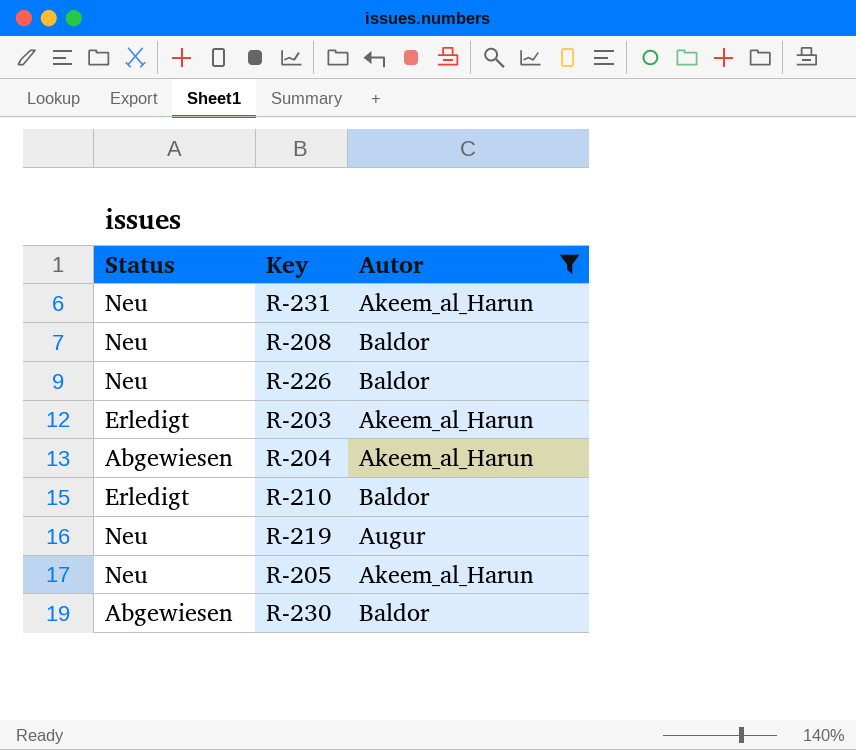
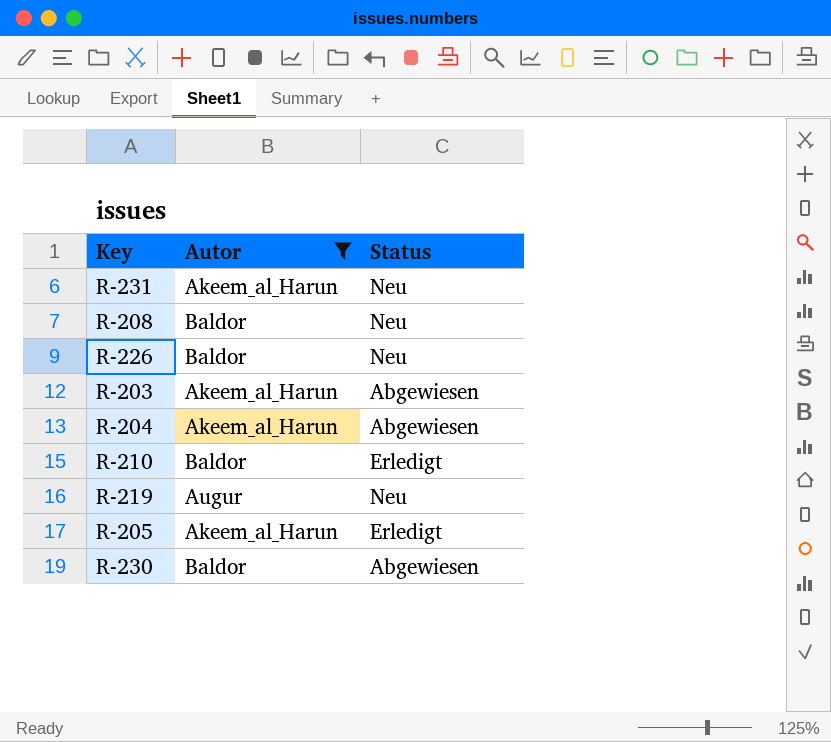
column Status | position: 1 -> 3
R-203 | Status: Erledigt -> Abgewiesen
R-205 | Status: Neu -> Erledigt

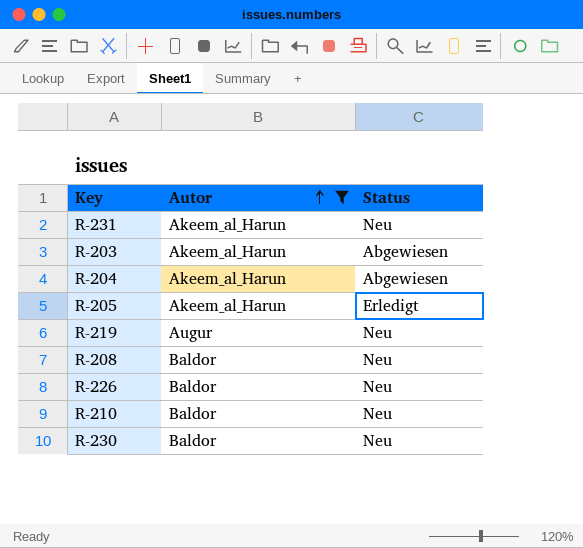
row order: none -> Autor ascending
R-210 | Status: Erledigt -> Neu
R-230 | Status: Abgewiesen -> Neu

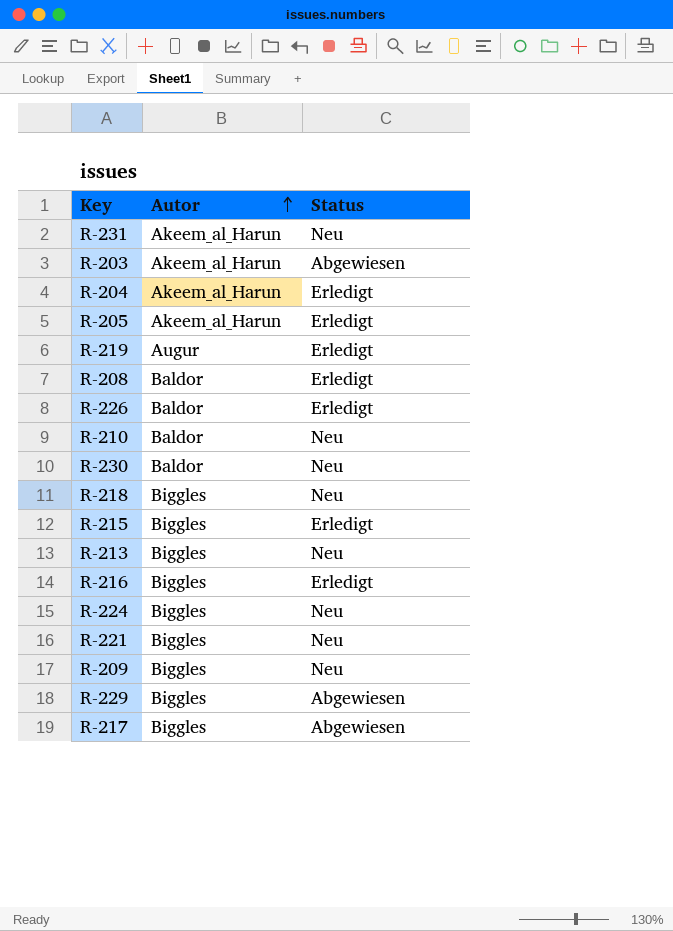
filter: Autor != Biggles -> none
R-204 | Status: Abgewiesen -> Erledigt
R-219 | Status: Neu -> Erledigt
R-208 | Status: Neu -> Erledigt
R-226 | Status: Neu -> Erledigt

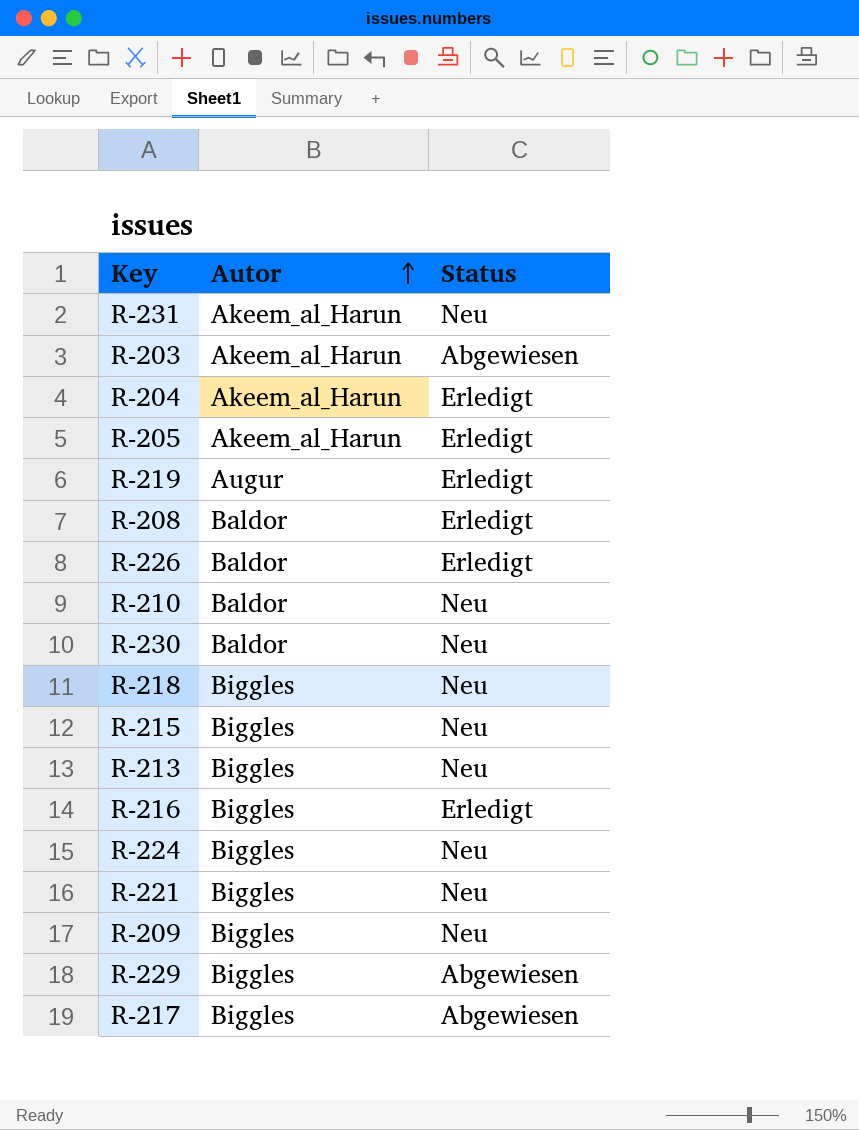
R-215 | Status: Erledigt -> Neu

